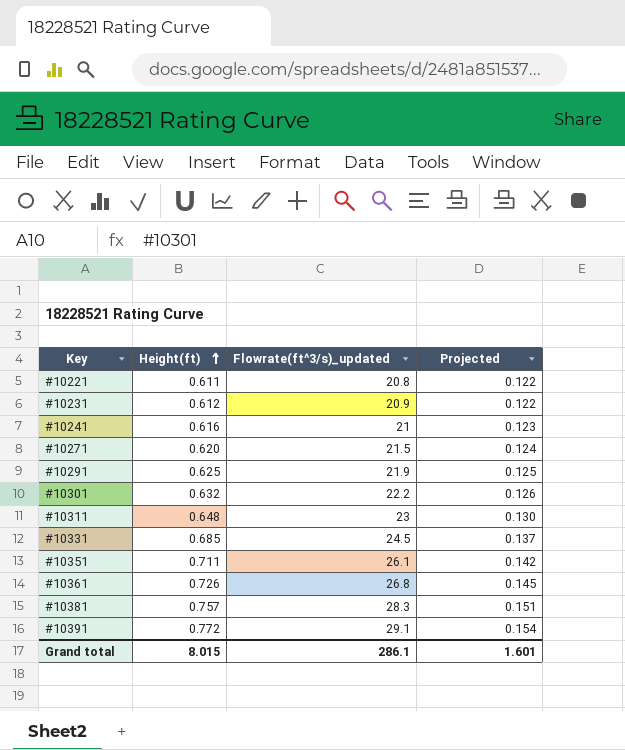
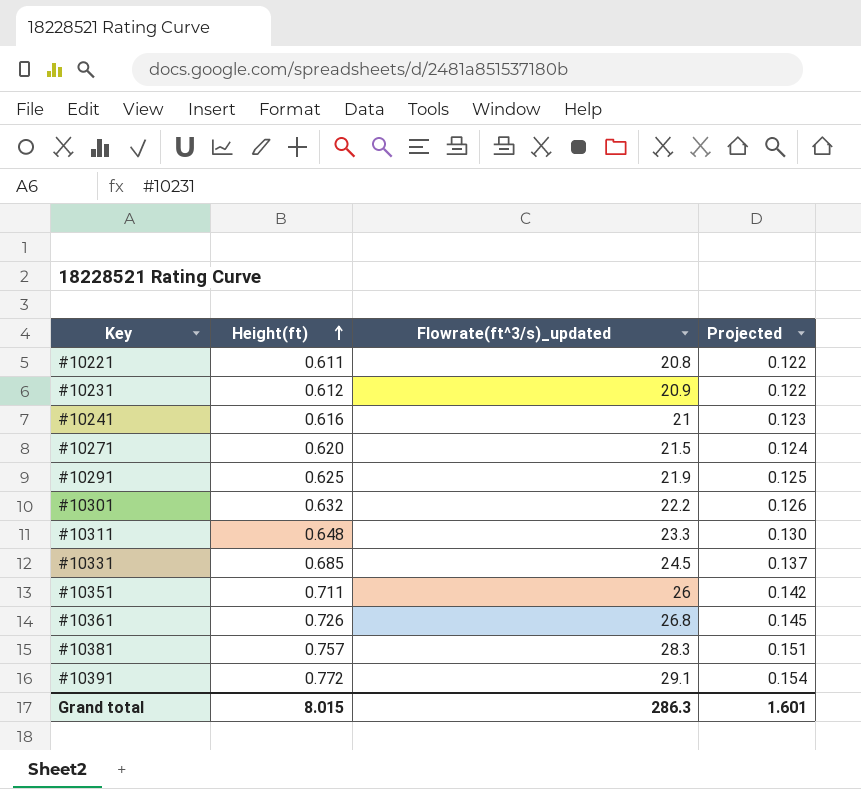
#10311 | Flowrate(ft^3/s)_updated: 23 -> 23.3
#10351 | Flowrate(ft^3/s)_updated: 26.1 -> 26
Grand total | Flowrate(ft^3/s)_updated: 286.1 -> 286.3

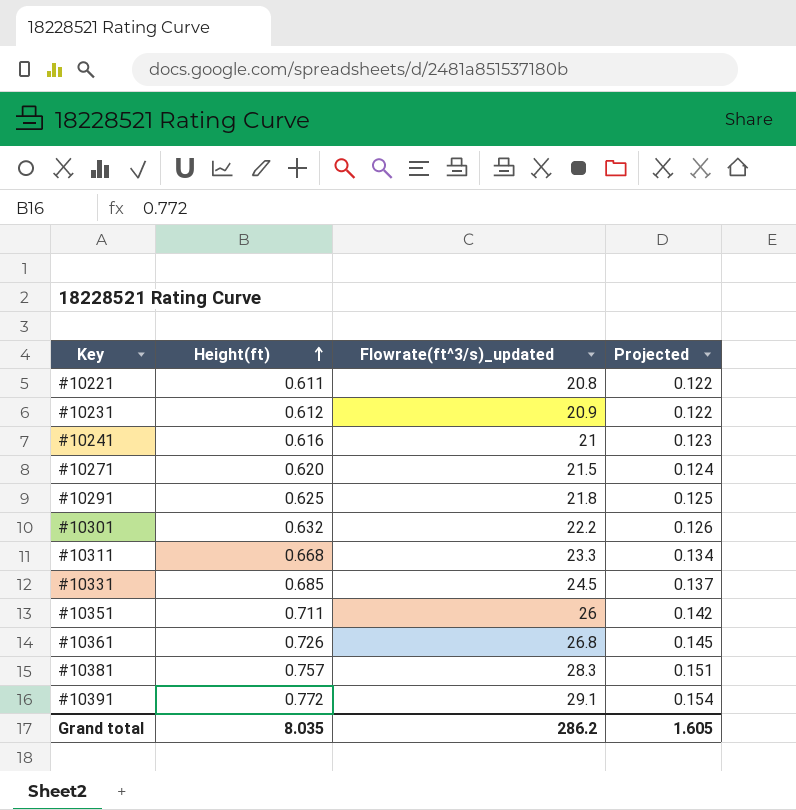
#10291 | Flowrate(ft^3/s)_updated: 21.9 -> 21.8
#10311 | Height(ft): 0.648 -> 0.668
#10311 | Projected: 0.130 -> 0.134
Grand total | Height(ft): 8.015 -> 8.035
Grand total | Flowrate(ft^3/s)_updated: 286.3 -> 286.2
Grand total | Projected: 1.601 -> 1.605

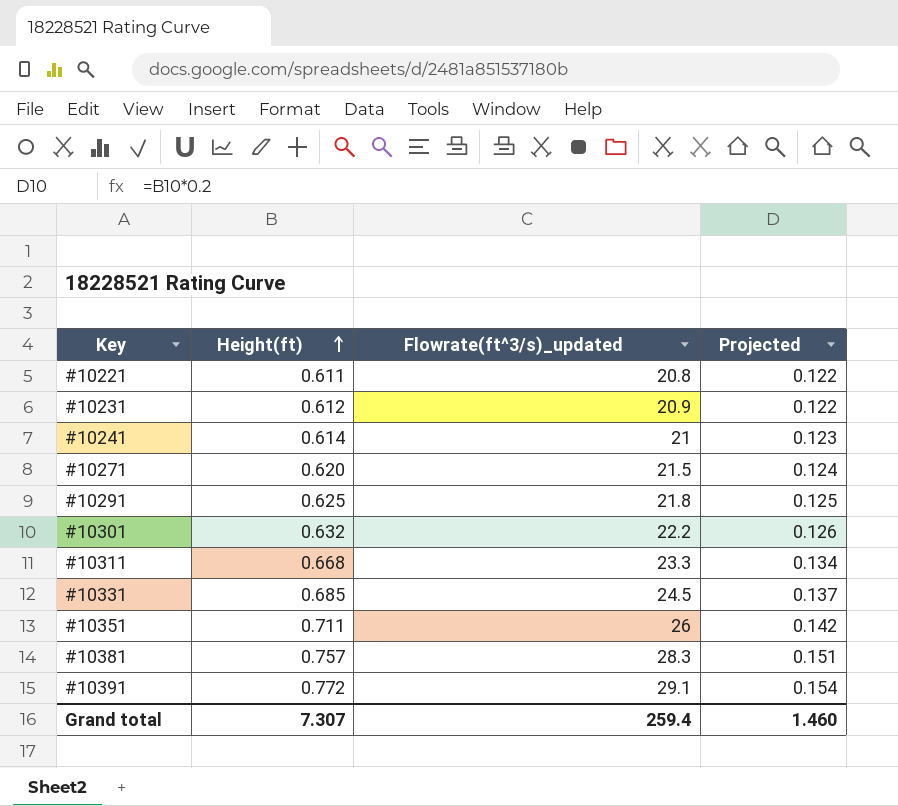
row #10361: 0.726 | 26.8 | 0.145 -> none
#10241 | Height(ft): 0.616 -> 0.614
Grand total | Height(ft): 8.035 -> 7.307
Grand total | Flowrate(ft^3/s)_updated: 286.2 -> 259.4
Grand total | Projected: 1.605 -> 1.460

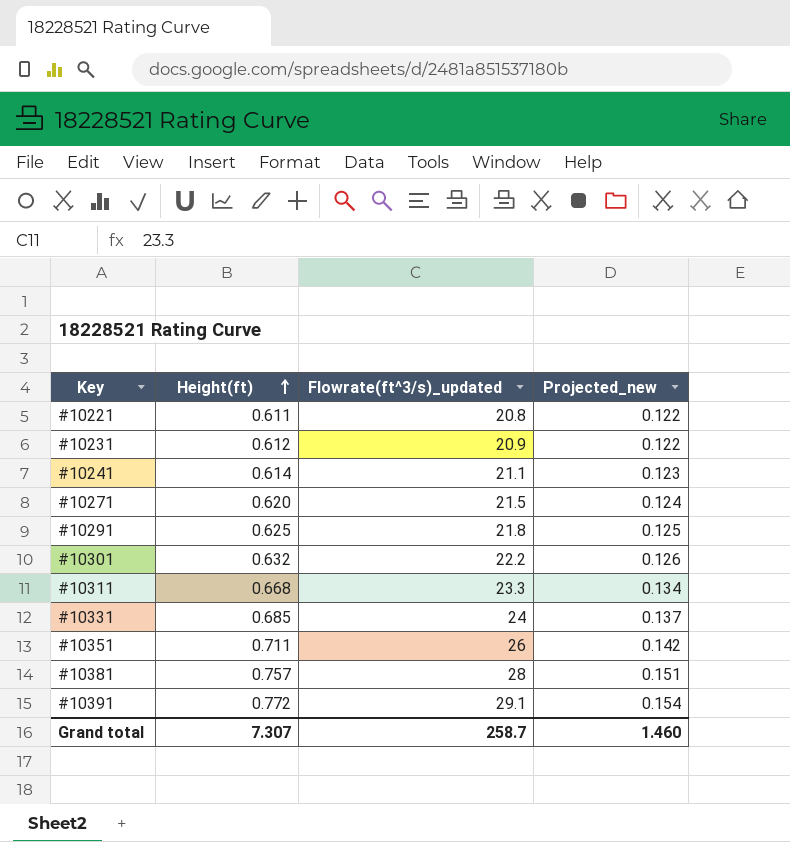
column name: Projected -> Projected_new
#10241 | Flowrate(ft^3/s)_updated: 21 -> 21.1
#10331 | Flowrate(ft^3/s)_updated: 24.5 -> 24
#10381 | Flowrate(ft^3/s)_updated: 28.3 -> 28
Grand total | Flowrate(ft^3/s)_updated: 259.4 -> 258.7

